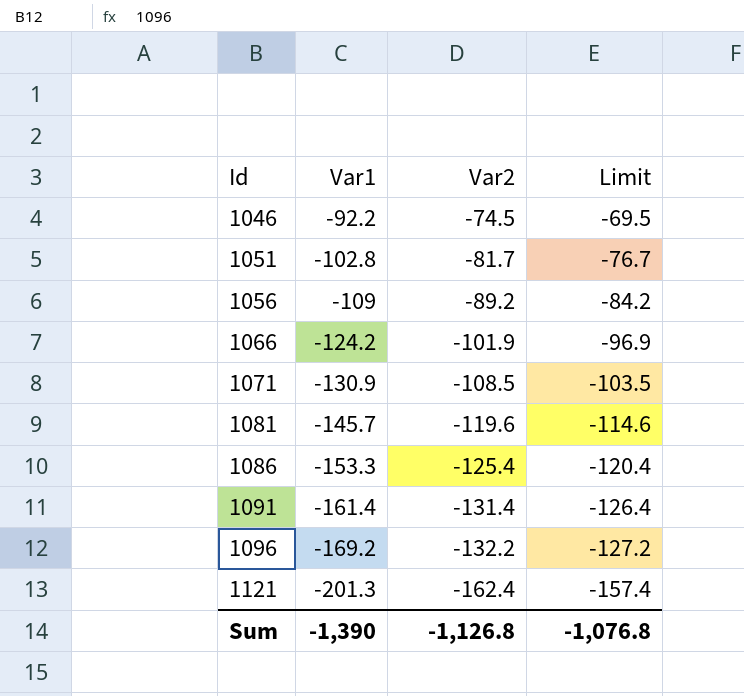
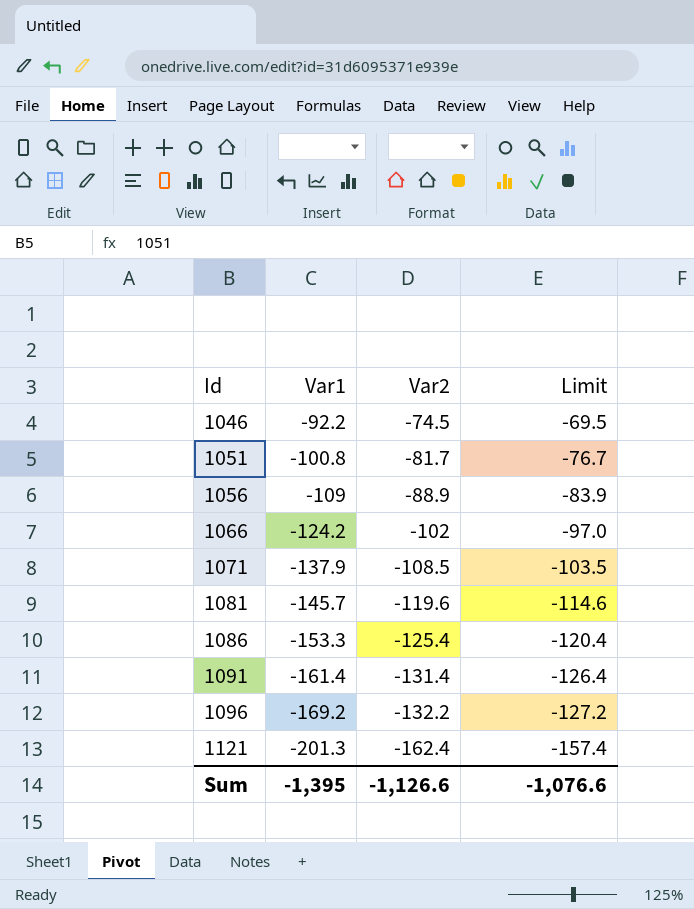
1051 | Var1: -102.8 -> -100.8
1056 | Var2: -89.2 -> -88.9
1056 | Limit: -84.2 -> -83.9
1066 | Var2: -101.9 -> -102
1066 | Limit: -96.9 -> -97.0
1071 | Var1: -130.9 -> -137.9
Sum | Var1: -1,390 -> -1,395
Sum | Var2: -1,126.8 -> -1,126.6
Sum | Limit: -1,076.8 -> -1,076.6

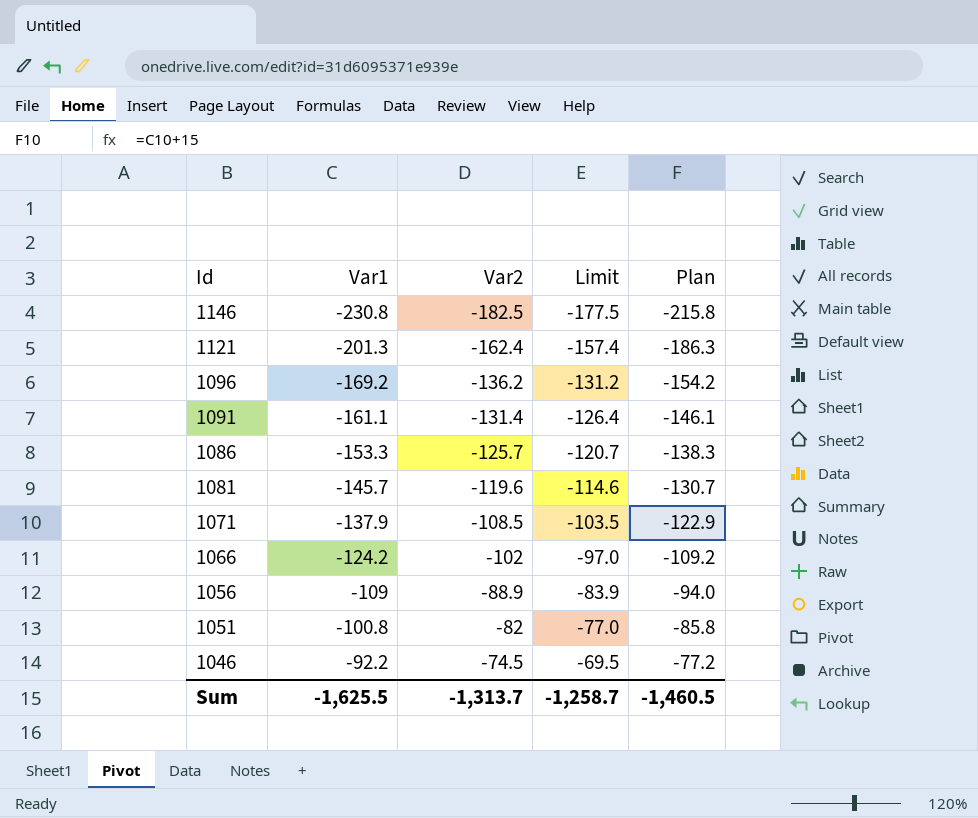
row order: Id ascending -> Id descending
column Plan | formula: none -> [Var1] + 15
row 1146: none -> -230.8 | -182.5 | -177.5 | -215.8
1096 | Var2: -132.2 -> -136.2
1096 | Limit: -127.2 -> -131.2
1091 | Var1: -161.4 -> -161.1
1086 | Var2: -125.4 -> -125.7
1086 | Limit: -120.4 -> -120.7
1051 | Var2: -81.7 -> -82
1051 | Limit: -76.7 -> -77.0
Sum | Var1: -1,395 -> -1,625.5
Sum | Var2: -1,126.6 -> -1,313.7
Sum | Limit: -1,076.6 -> -1,258.7

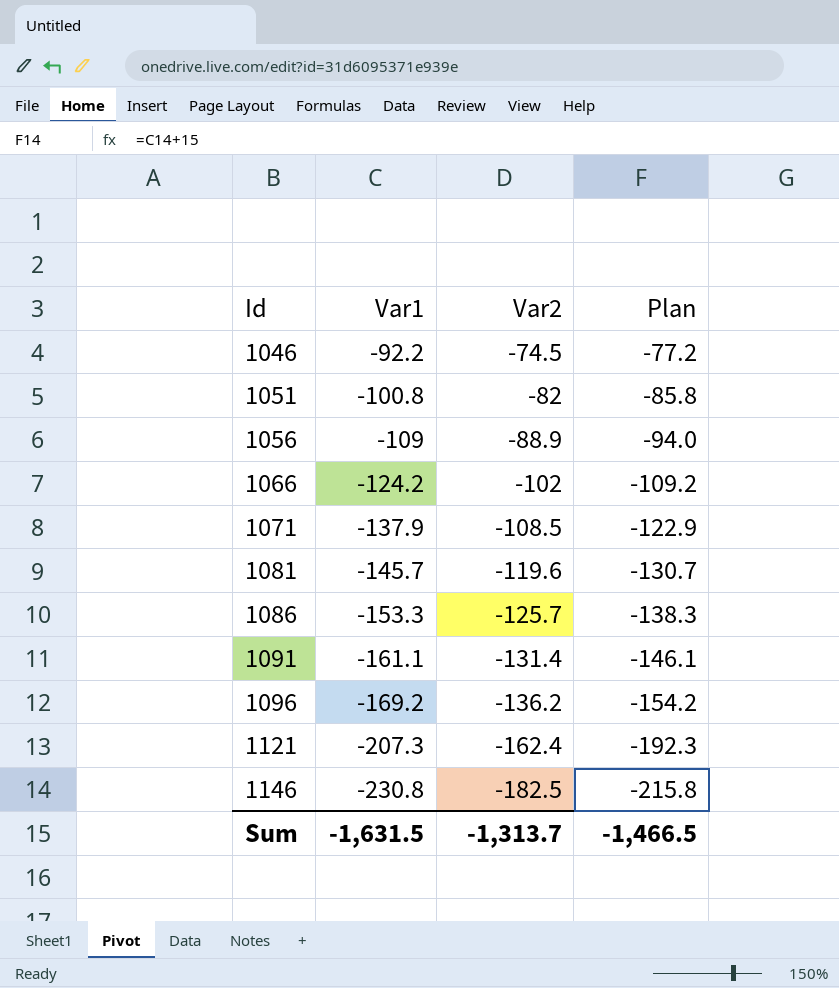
row order: Id descending -> Id ascending
column Limit | formula: [Var2] + 5 -> none
1121 | Var1: -201.3 -> -207.3
1121 | Plan: -186.3 -> -192.3
Sum | Var1: -1,625.5 -> -1,631.5
Sum | Plan: -1,460.5 -> -1,466.5

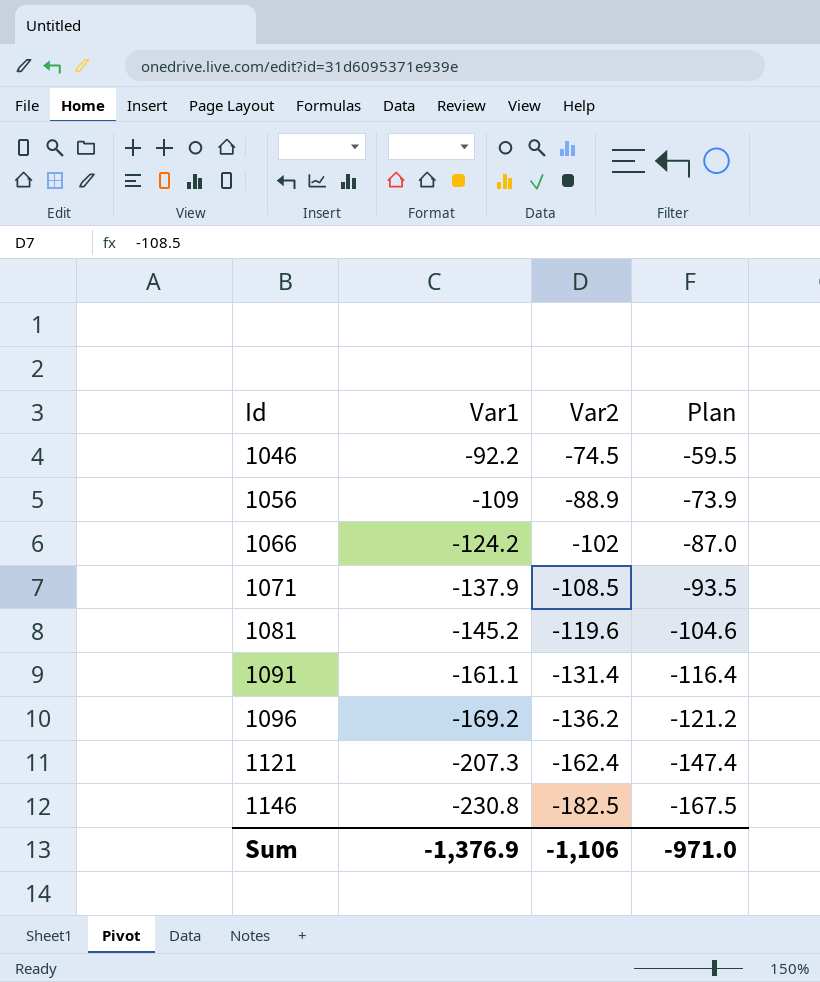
column Plan | formula: [Var1] + 15 -> [Var2] + 15
row 1051: -100.8 | -82 | -85.8 -> none
row 1086: -153.3 | -125.7 | -138.3 -> none
1081 | Var1: -145.7 -> -145.2
Sum | Var1: -1,631.5 -> -1,376.9
Sum | Var2: -1,313.7 -> -1,106
Sum | Plan: -1,466.5 -> -971.0

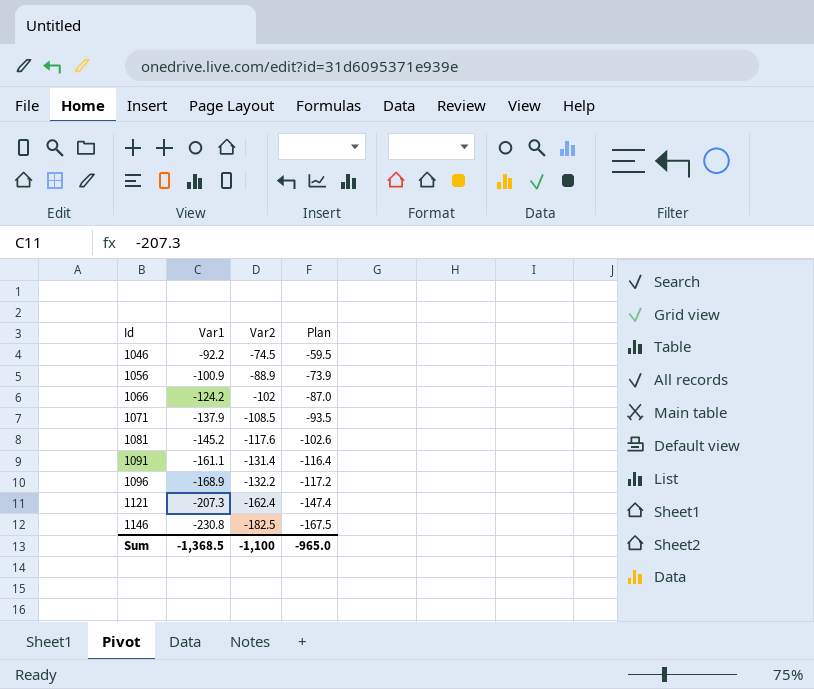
1056 | Var1: -109 -> -100.9
1081 | Var2: -119.6 -> -117.6
1081 | Plan: -104.6 -> -102.6
1096 | Var1: -169.2 -> -168.9
1096 | Var2: -136.2 -> -132.2
1096 | Plan: -121.2 -> -117.2
Sum | Var1: -1,376.9 -> -1,368.5
Sum | Var2: -1,106 -> -1,100
Sum | Plan: -971.0 -> -965.0

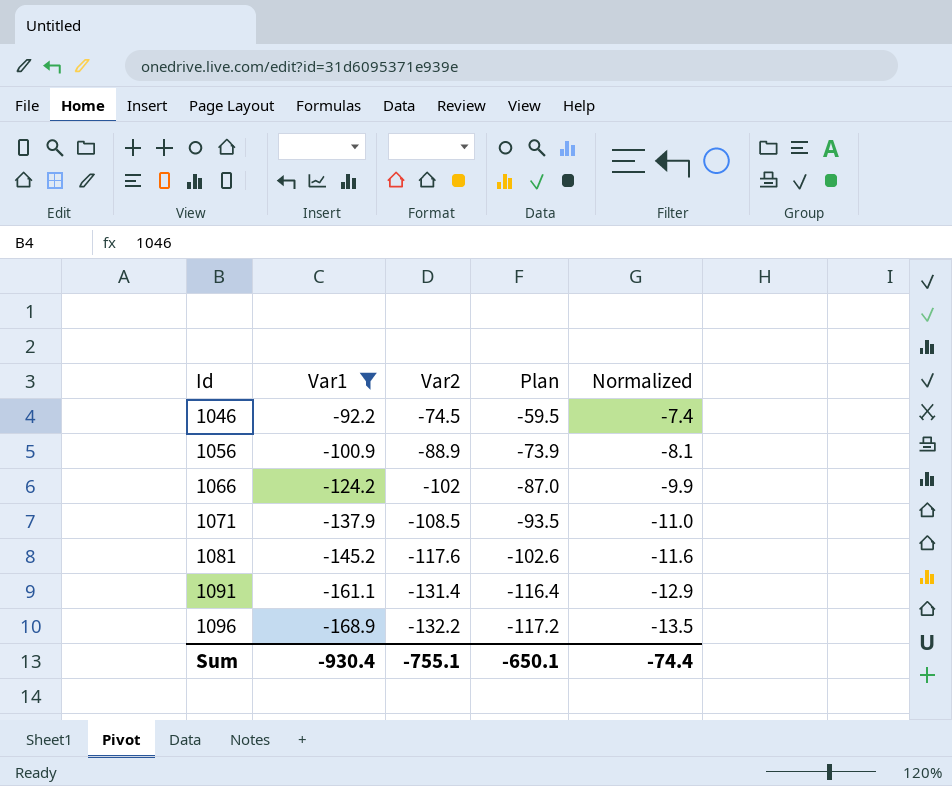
filter: none -> Var1 >= -168.9
column Normalized | formula: none -> [Var1] * 0.08
Sum | Var1: -1,368.5 -> -930.4
Sum | Var2: -1,100 -> -755.1
Sum | Plan: -965.0 -> -650.1

